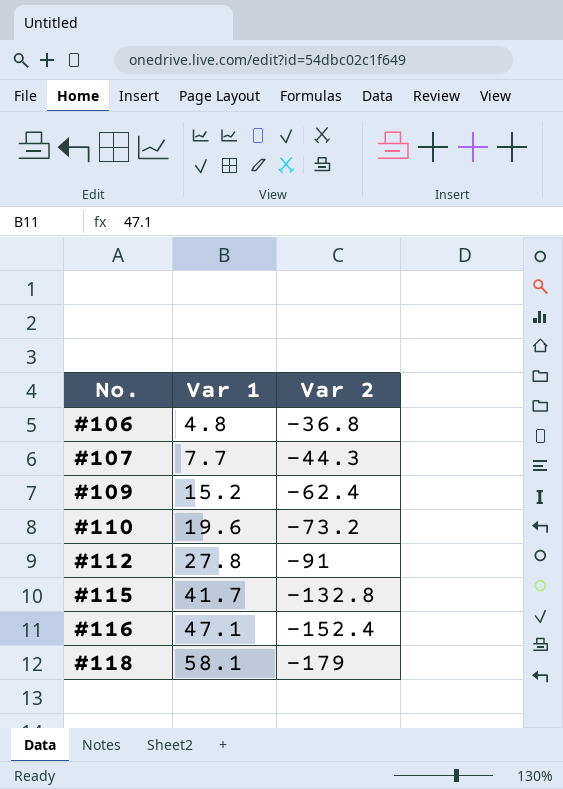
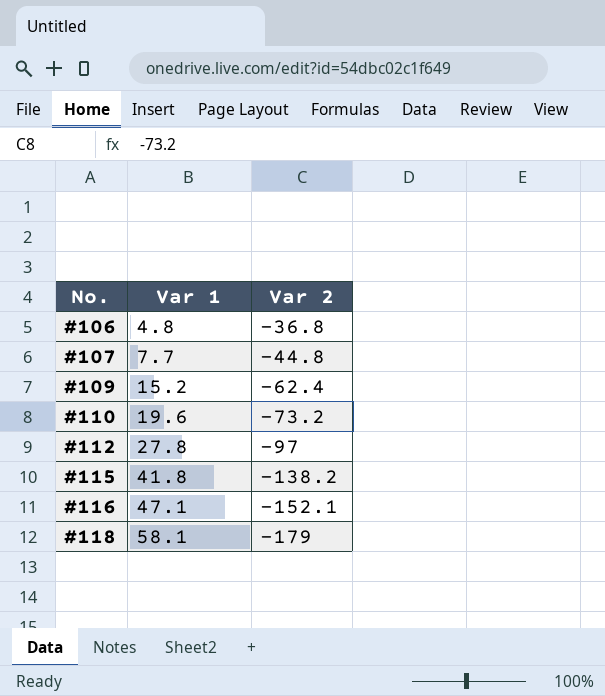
#107 | Var 2: -44.3 -> -44.8
#112 | Var 2: -91 -> -97
#115 | Var 1: 41.7 -> 41.8
#115 | Var 2: -132.8 -> -138.2
#116 | Var 2: -152.4 -> -152.1

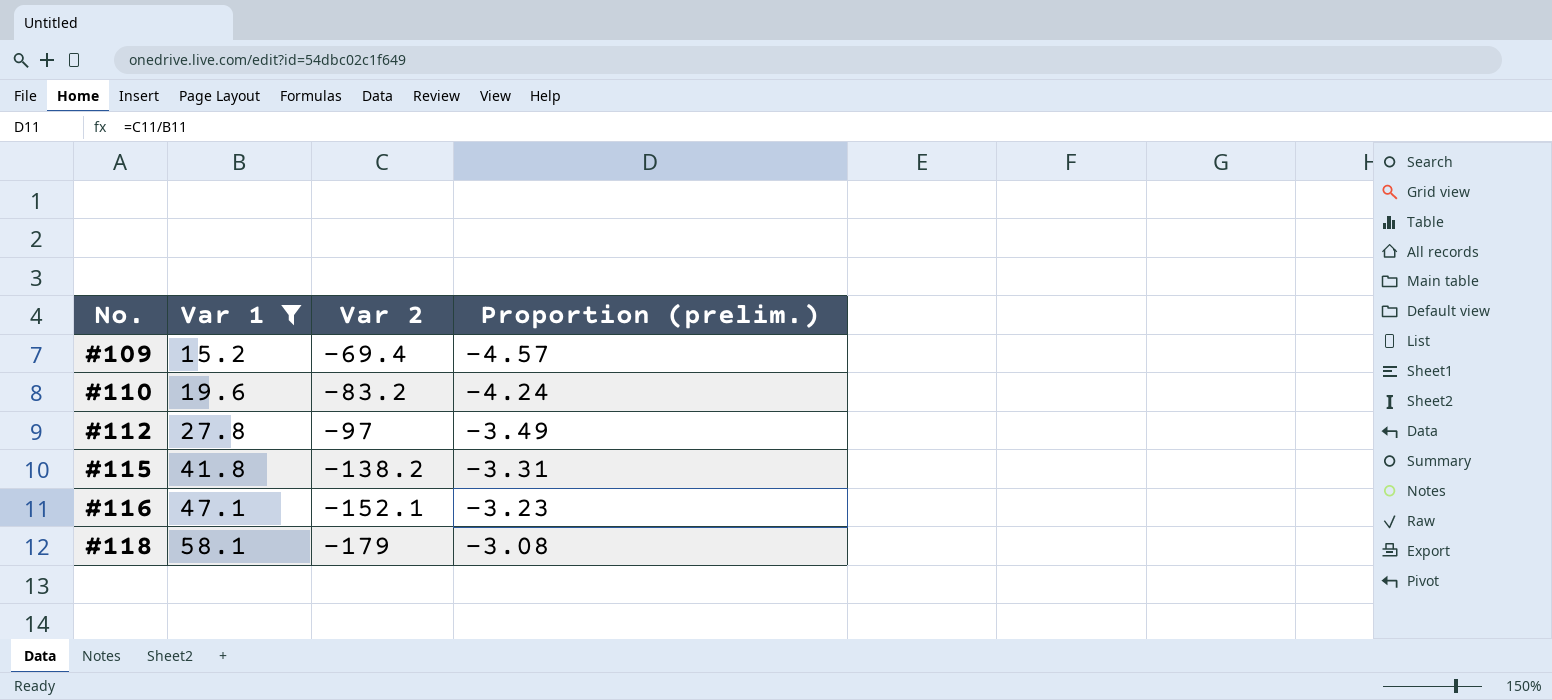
filter: none -> Var 1 >= 15.2
column Proportion (prelim.) | formula: none -> [Var 2] / [Var 1]
#109 | Var 2: -62.4 -> -69.4
#110 | Var 2: -73.2 -> -83.2

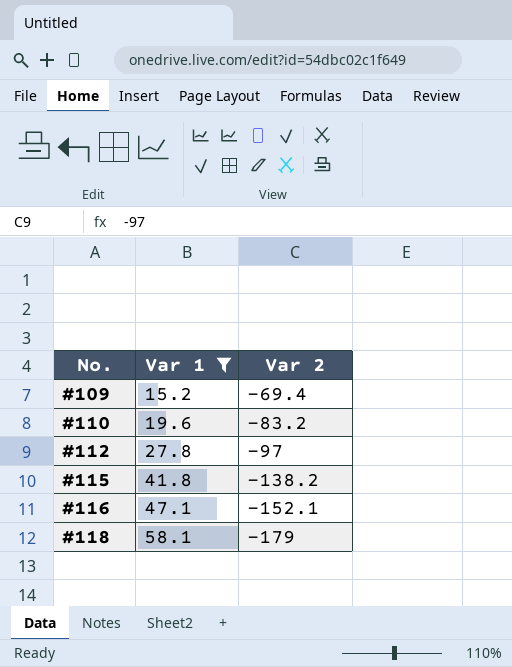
column Proportion (prelim.) | formula: [Var 2] / [Var 1] -> none

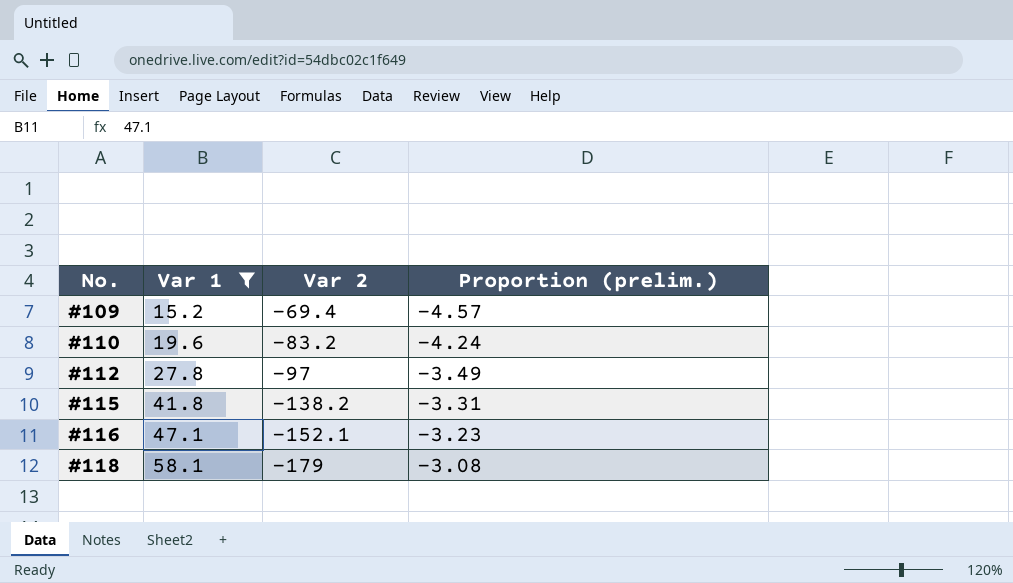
column Proportion (prelim.) | formula: none -> [Var 2] / [Var 1]

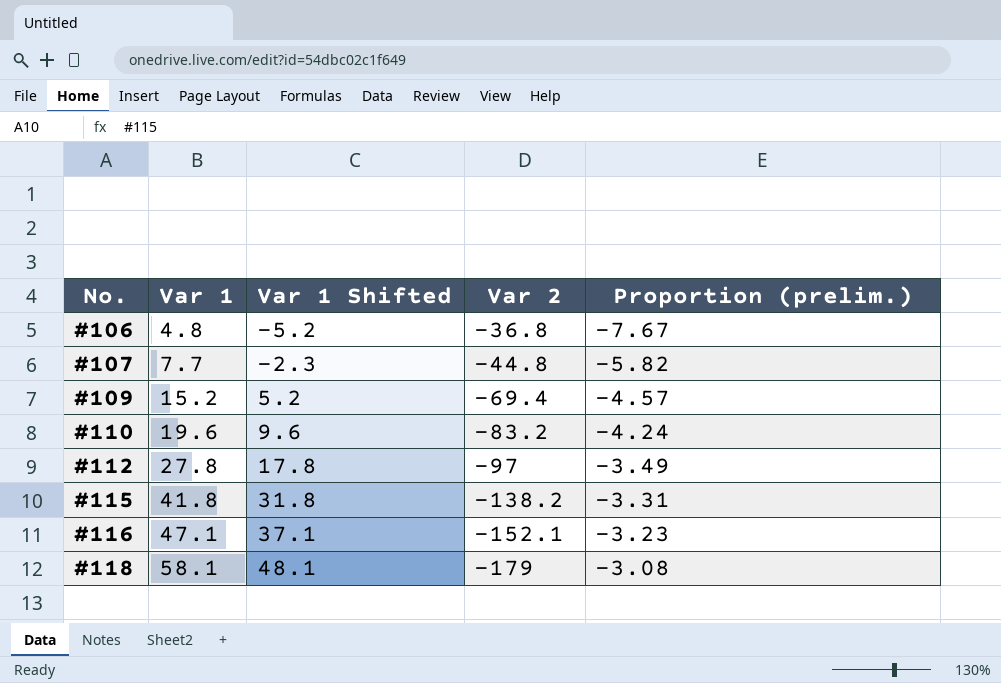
filter: Var 1 >= 15.2 -> none
column Var 1 Shifted | formula: none -> [Var 1] - 10

